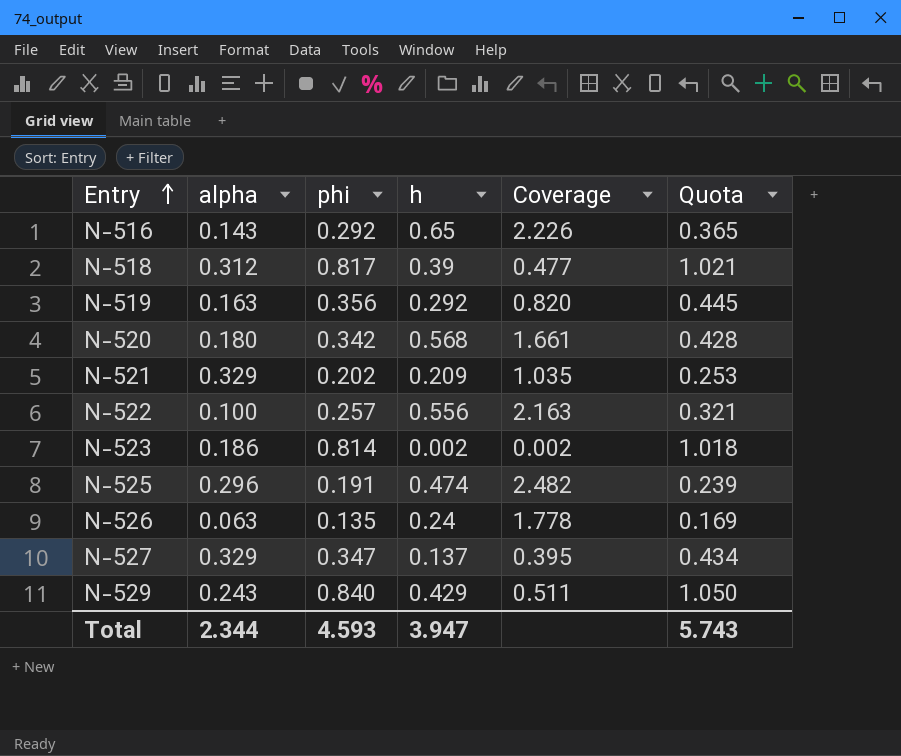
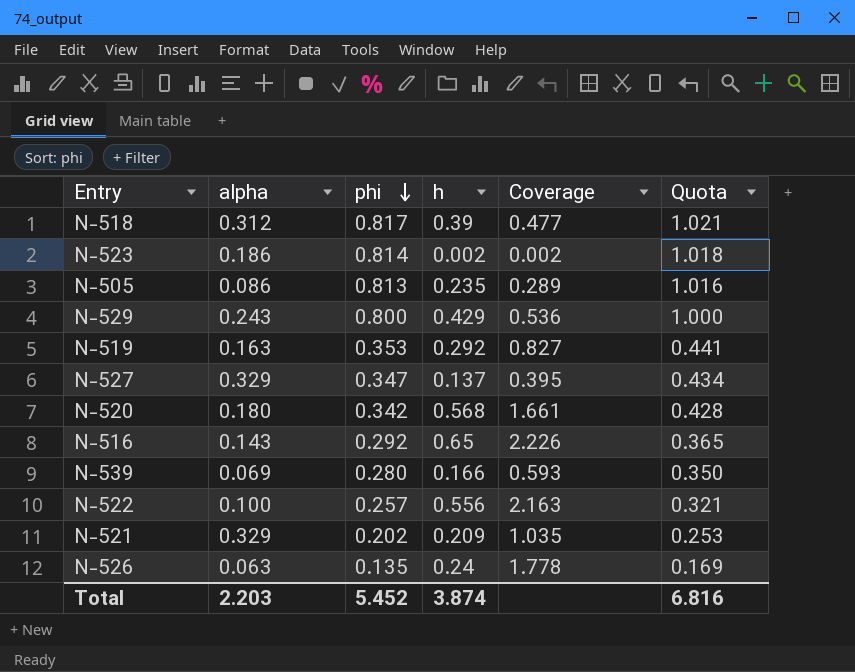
row order: Entry ascending -> phi descending
row N-525: 0.296 | 0.191 | 0.474 | 2.482 | 0.239 -> none
row N-505: none -> 0.086 | 0.813 | 0.235 | 0.289 | 1.016
N-529 | phi: 0.840 -> 0.800
N-529 | Coverage: 0.511 -> 0.536
N-529 | Quota: 1.050 -> 1.000
N-519 | phi: 0.356 -> 0.353
N-519 | Coverage: 0.820 -> 0.827
N-519 | Quota: 0.445 -> 0.441
row N-539: none -> 0.069 | 0.280 | 0.166 | 0.593 | 0.350
Total | alpha: 2.344 -> 2.203
Total | phi: 4.593 -> 5.452
Total | h: 3.947 -> 3.874
Total | Quota: 5.743 -> 6.816

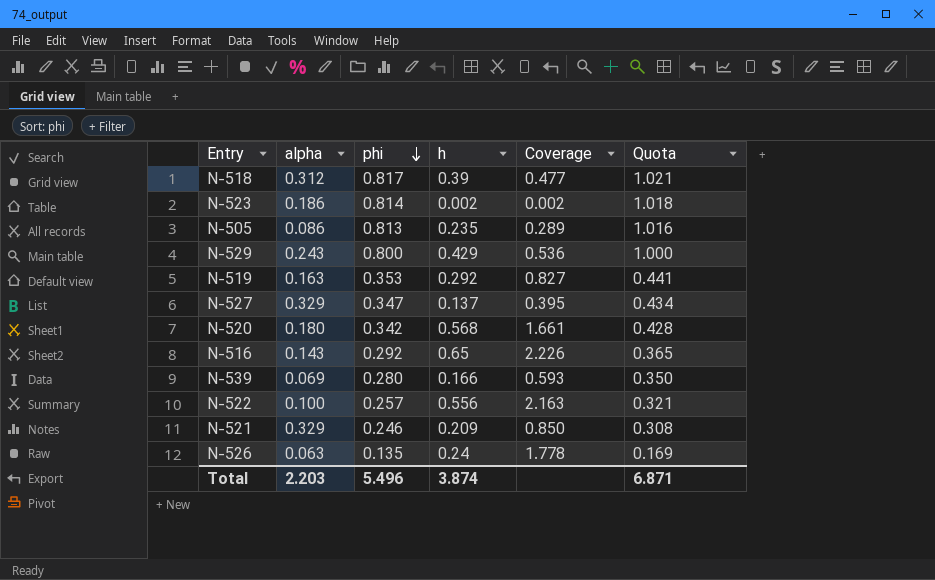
N-521 | phi: 0.202 -> 0.246
N-521 | Coverage: 1.035 -> 0.850
N-521 | Quota: 0.253 -> 0.308
Total | phi: 5.452 -> 5.496
Total | Quota: 6.816 -> 6.871

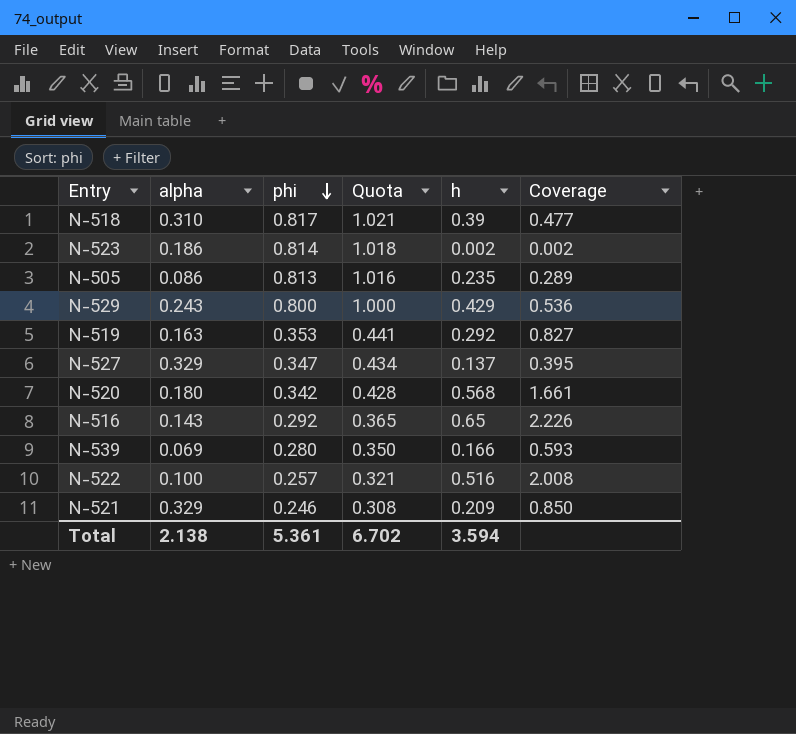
column Quota | position: 6 -> 4
row N-526: 0.063 | 0.135 | 0.24 | 1.778 | 0.169 -> none
N-518 | alpha: 0.312 -> 0.310
N-522 | h: 0.556 -> 0.516
N-522 | Coverage: 2.163 -> 2.008
Total | alpha: 2.203 -> 2.138
Total | phi: 5.496 -> 5.361
Total | Quota: 6.871 -> 6.702
Total | h: 3.874 -> 3.594

